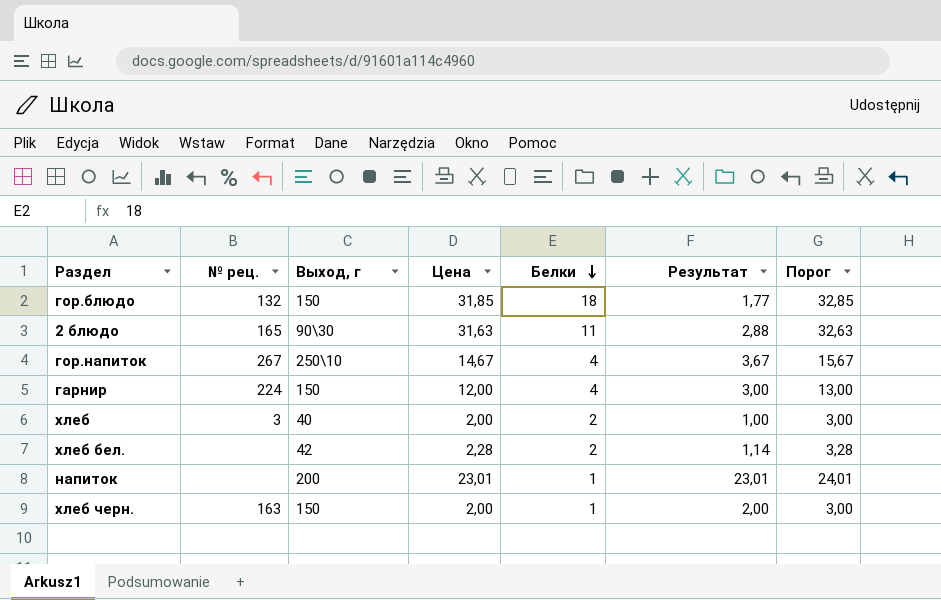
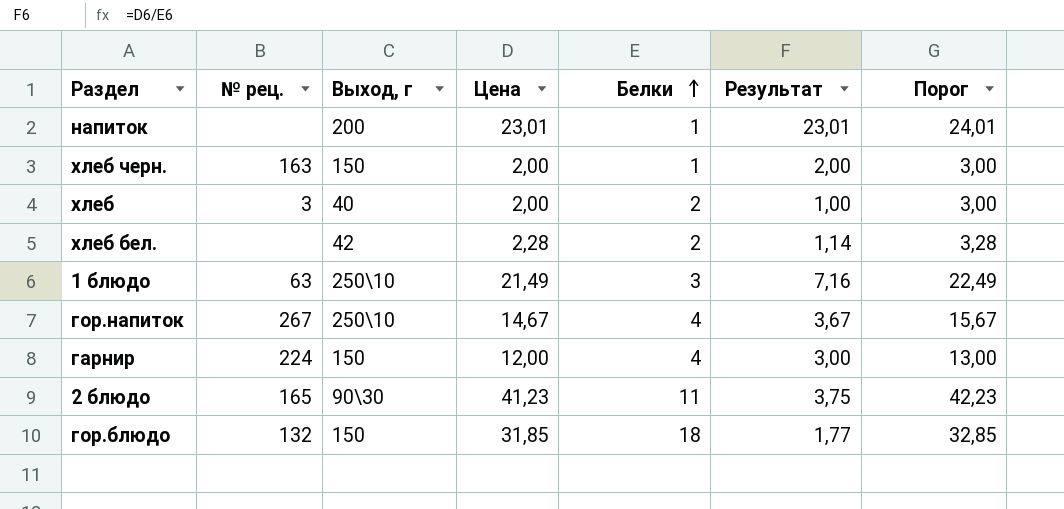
row order: Белки descending -> Белки ascending
row 1 блюдо: none -> 63 | 250\10 | 21,49 | 3 | 7,16 | 22,49
2 блюдо | Цена: 31,63 -> 41,23
2 блюдо | Результат: 2,88 -> 3,75
2 блюдо | Порог: 32,63 -> 42,23

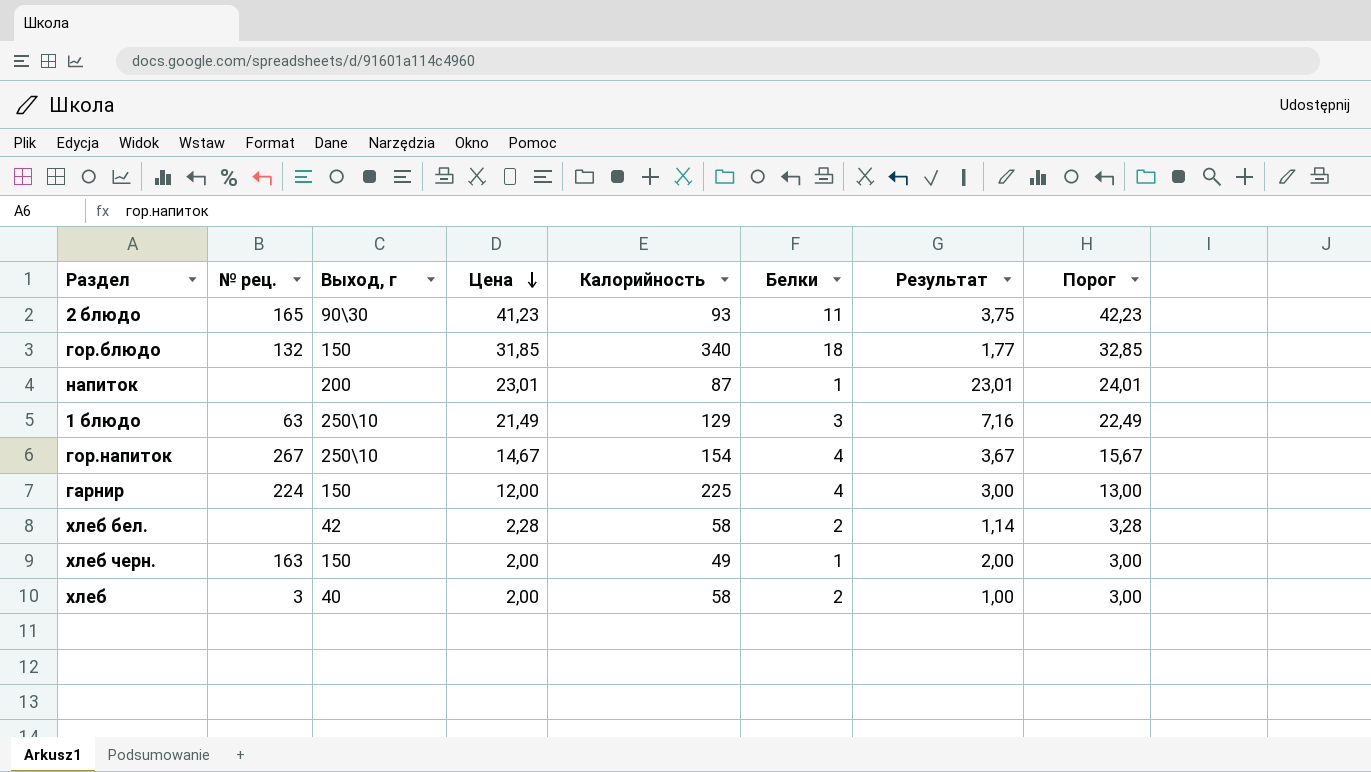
row order: Белки ascending -> Цена descending
column Калорийность | position: none -> 5

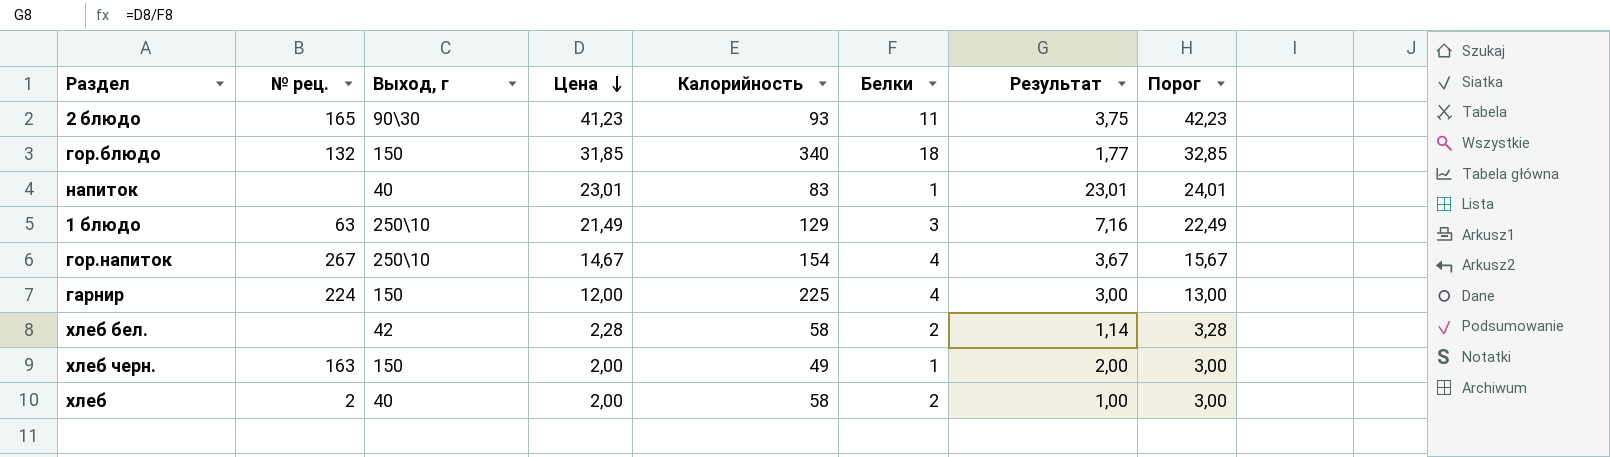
напиток | Выход, г: 200 -> 40
напиток | Калорийность: 87 -> 83
хлеб | № рец.: 3 -> 2

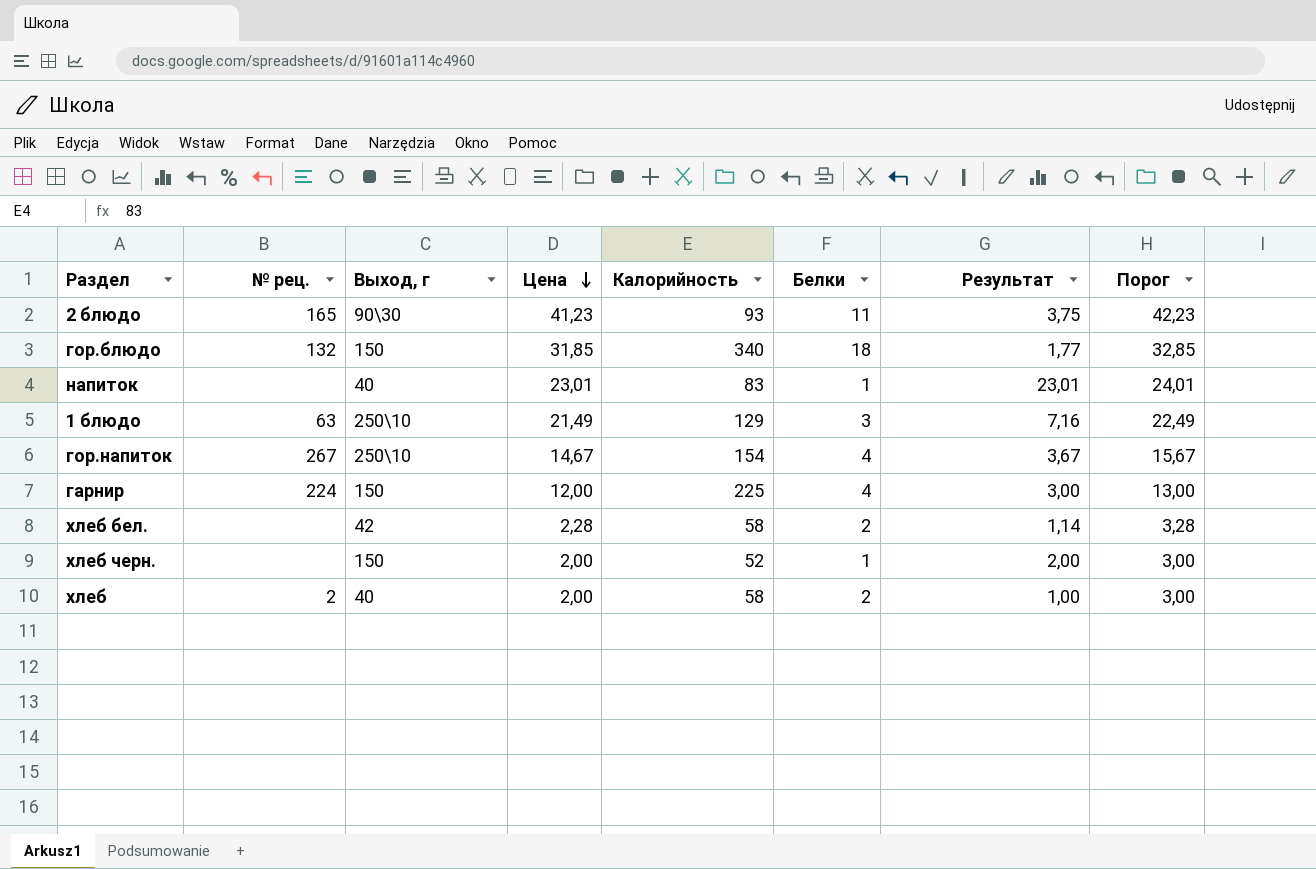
хлеб черн. | № рец.: 163 -> none
хлеб черн. | Калорийность: 49 -> 52

